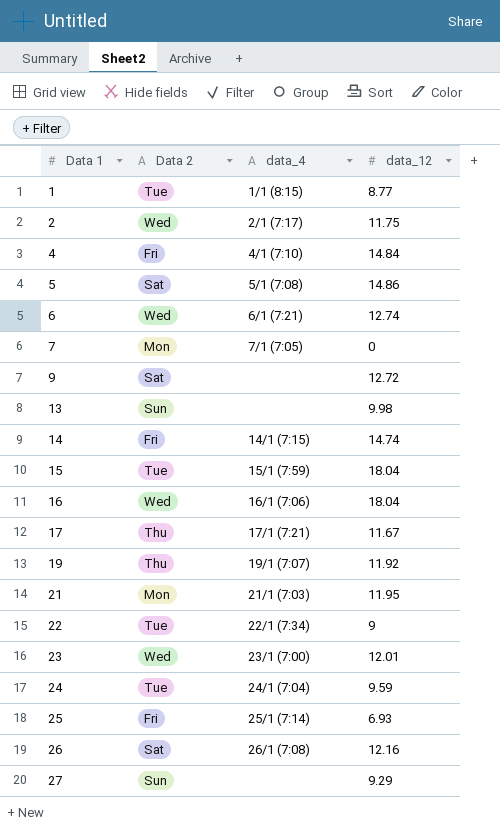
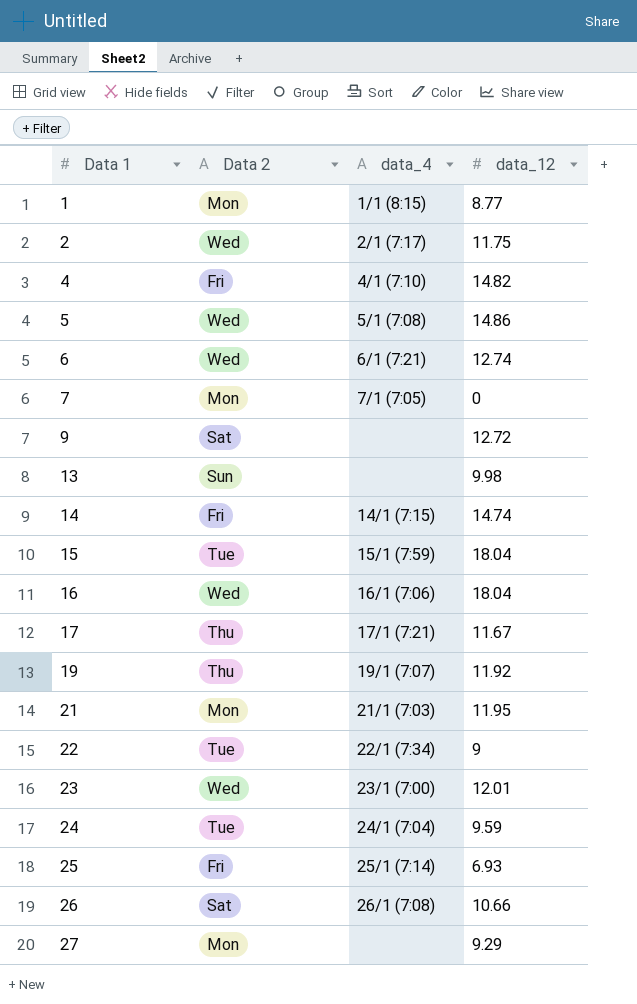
1 | Data 2: Tue -> Mon
4 | data_12: 14.84 -> 14.82
5 | Data 2: Sat -> Wed
26 | data_12: 12.16 -> 10.66
27 | Data 2: Sun -> Mon

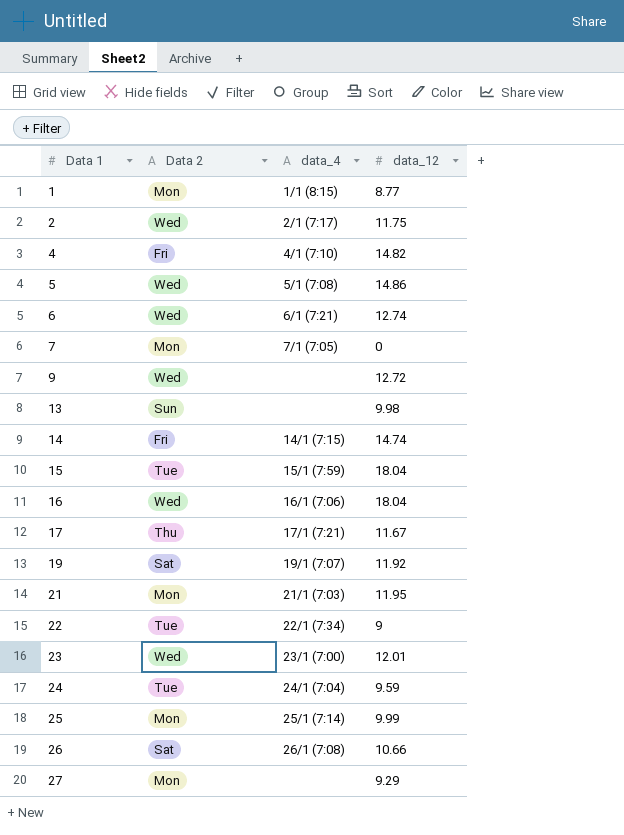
9 | Data 2: Sat -> Wed
19 | Data 2: Thu -> Sat
25 | Data 2: Fri -> Mon
25 | data_12: 6.93 -> 9.99

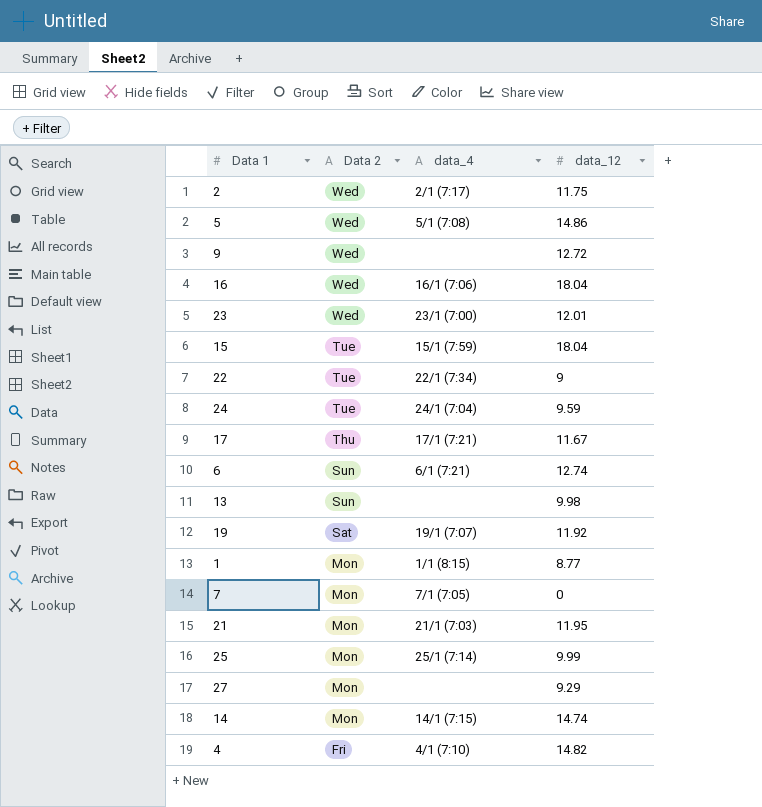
row order: Data 1 ascending -> Data 2 descending
row 26: Sat | 26/1 (7:08) | 10.66 -> none
6 | Data 2: Wed -> Sun
14 | Data 2: Fri -> Mon

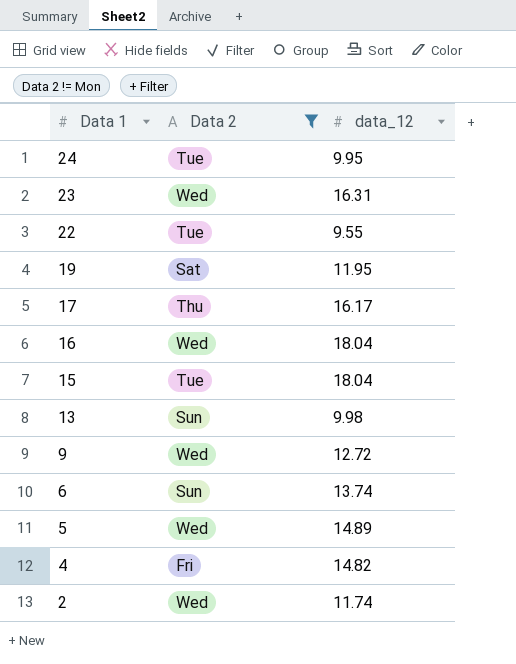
filter: none -> Data 2 != Mon
row order: Data 2 descending -> Data 1 descending
column data_4 | position: 3 -> none
24 | data_12: 9.59 -> 9.95
23 | data_12: 12.01 -> 16.31
22 | data_12: 9 -> 9.55
19 | data_12: 11.92 -> 11.95
17 | data_12: 11.67 -> 16.17
6 | data_12: 12.74 -> 13.74
5 | data_12: 14.86 -> 14.89
2 | data_12: 11.75 -> 11.74

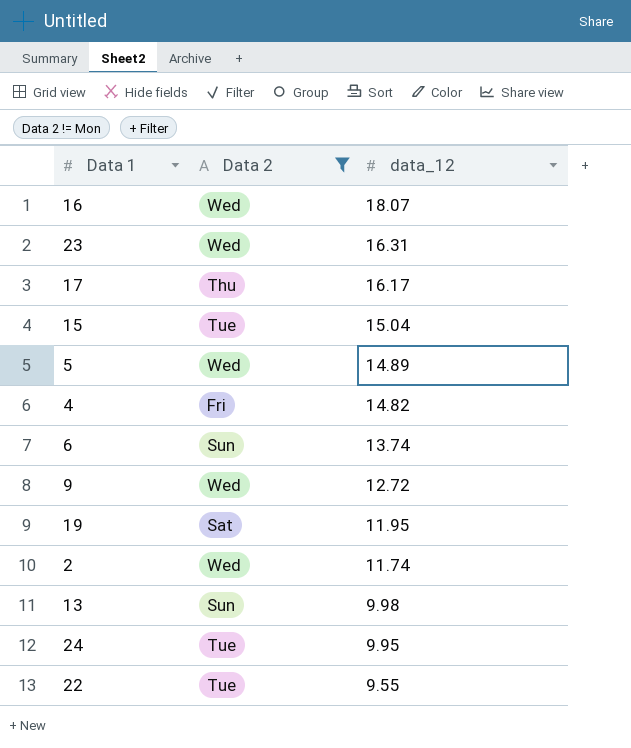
row order: Data 1 descending -> data_12 descending
16 | data_12: 18.04 -> 18.07
15 | data_12: 18.04 -> 15.04

